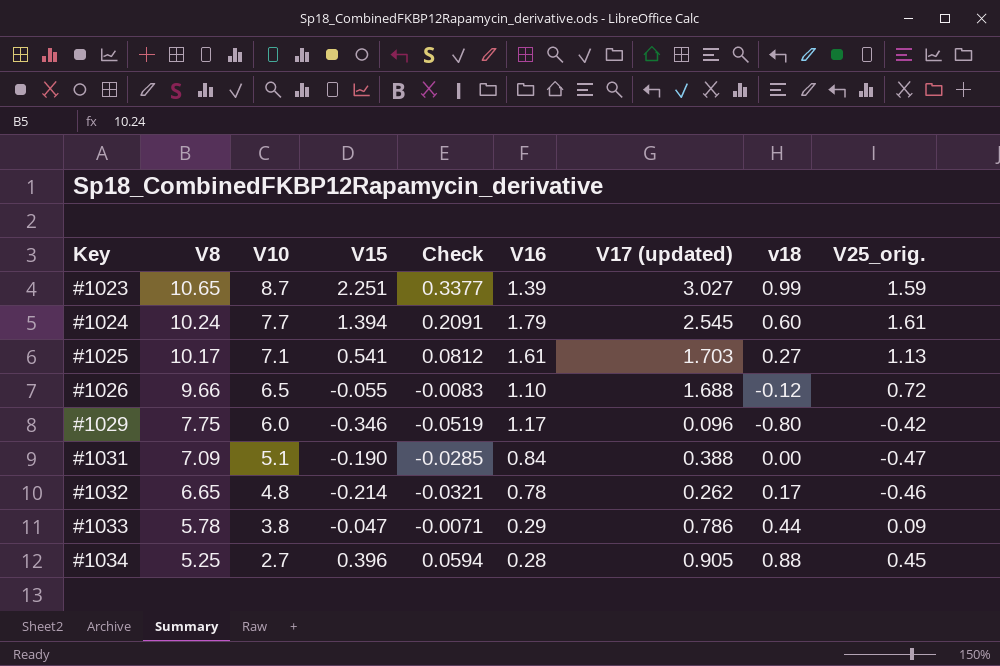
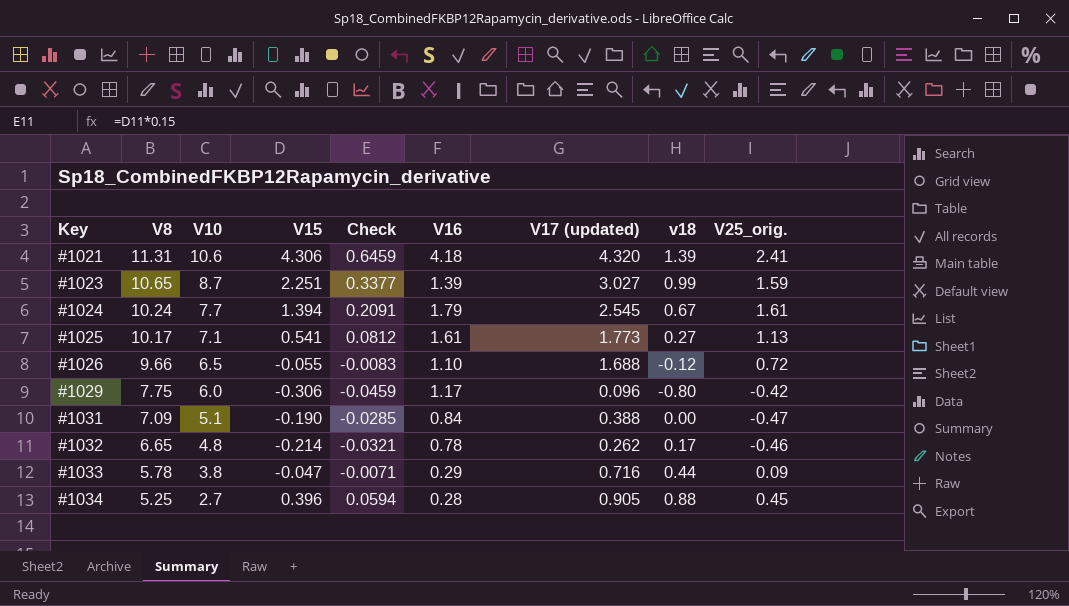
row #1021: none -> 11.31 | 10.6 | 4.306 | 0.6459 | 4.18 | 4.320 | 1.39 | 2.41
#1024 | v18: 0.60 -> 0.67
#1025 | V17 (updated): 1.703 -> 1.773
#1029 | V15: -0.346 -> -0.306
#1029 | Check: -0.0519 -> -0.0459
#1033 | V17 (updated): 0.786 -> 0.716

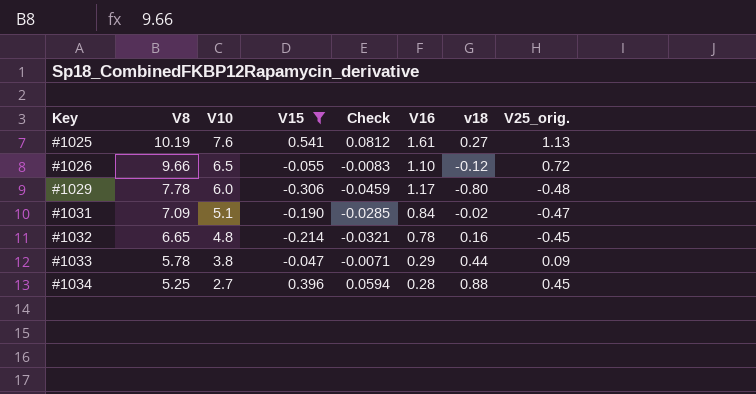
filter: none -> V15 <= 0.541
column V17 (updated) | position: 7 -> none
#1025 | V8: 10.17 -> 10.19
#1025 | V10: 7.1 -> 7.6
#1029 | V8: 7.75 -> 7.78
#1029 | V25_orig.: -0.42 -> -0.48
#1031 | v18: 0.00 -> -0.02
#1032 | v18: 0.17 -> 0.16
#1032 | V25_orig.: -0.46 -> -0.45

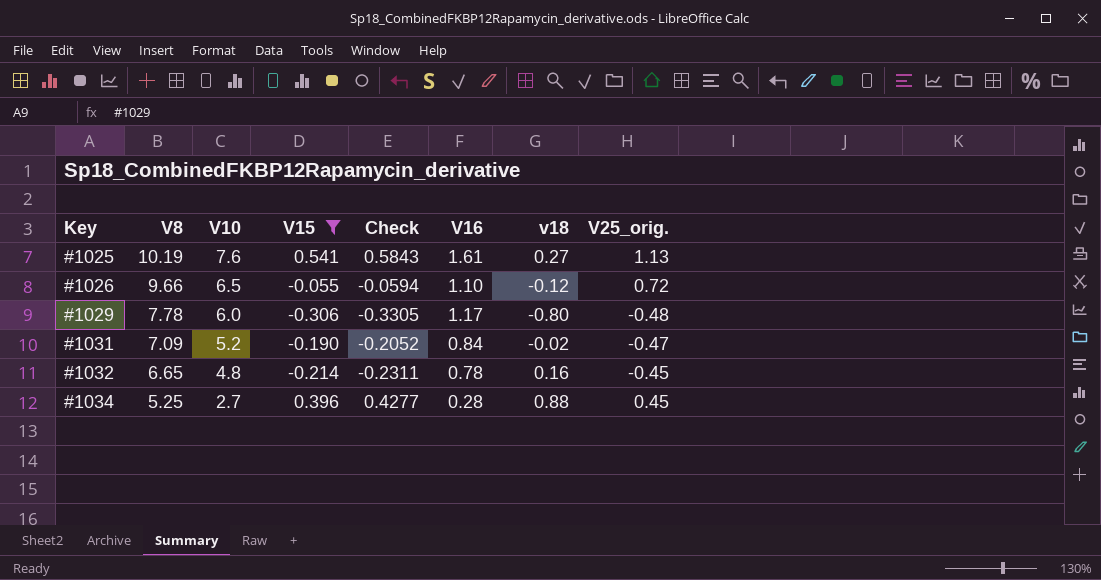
column Check | formula: [V15] * 0.15 -> [V15] * 1.08
row #1033: 5.78 | 3.8 | -0.047 | -0.0071 | 0.29 | 0.44 | 0.09 -> none
#1031 | V10: 5.1 -> 5.2

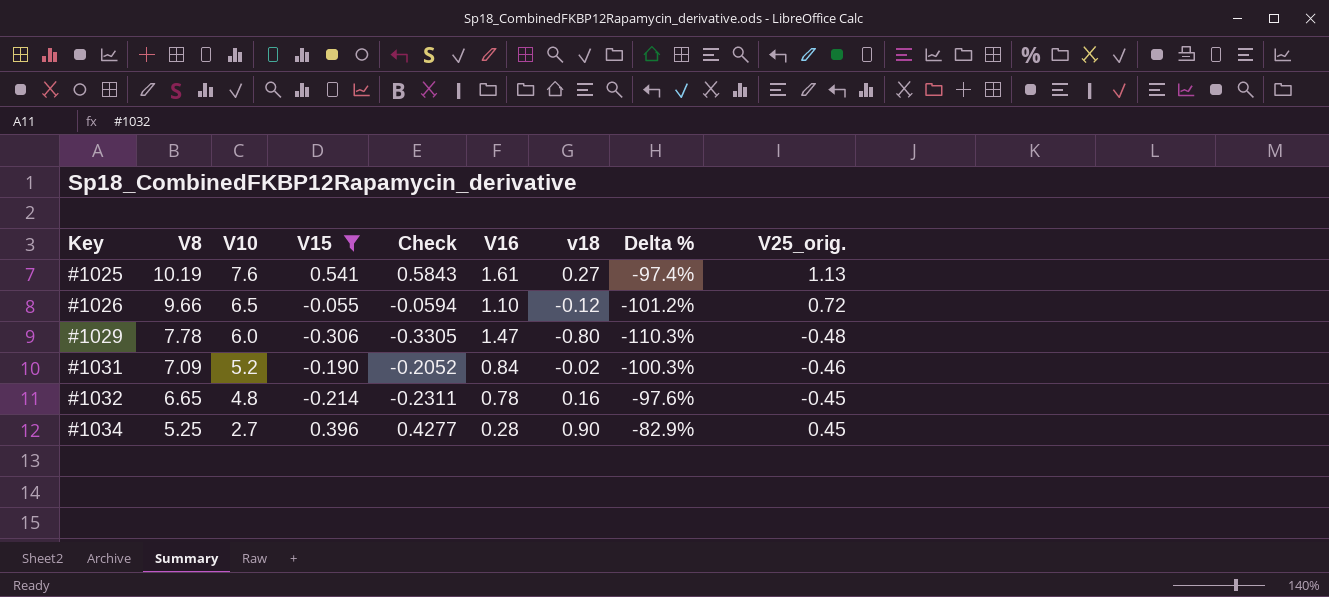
column Delta % | formula: none -> ([v18] - [V8]) / [V8]
#1029 | V16: 1.17 -> 1.47
#1031 | V25_orig.: -0.47 -> -0.46
#1034 | v18: 0.88 -> 0.90

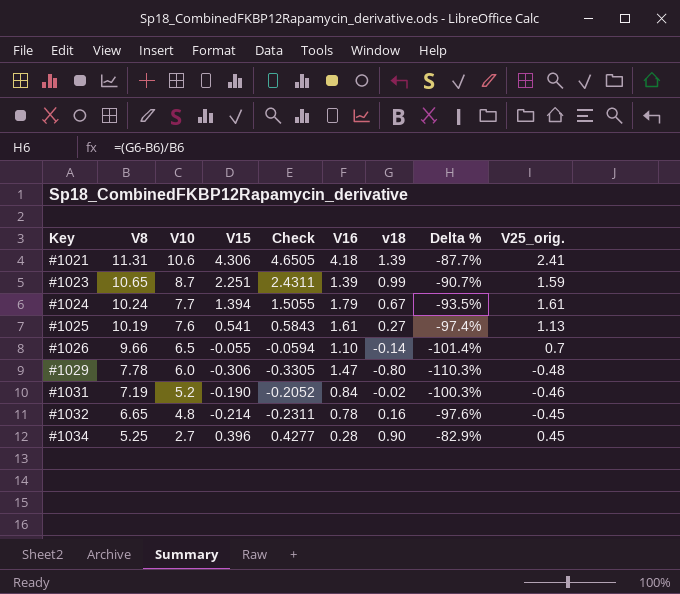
filter: V15 <= 0.541 -> none
#1026 | v18: -0.12 -> -0.14
#1026 | Delta %: -101.2% -> -101.4%
#1026 | V25_orig.: 0.72 -> 0.7
#1031 | V8: 7.09 -> 7.19

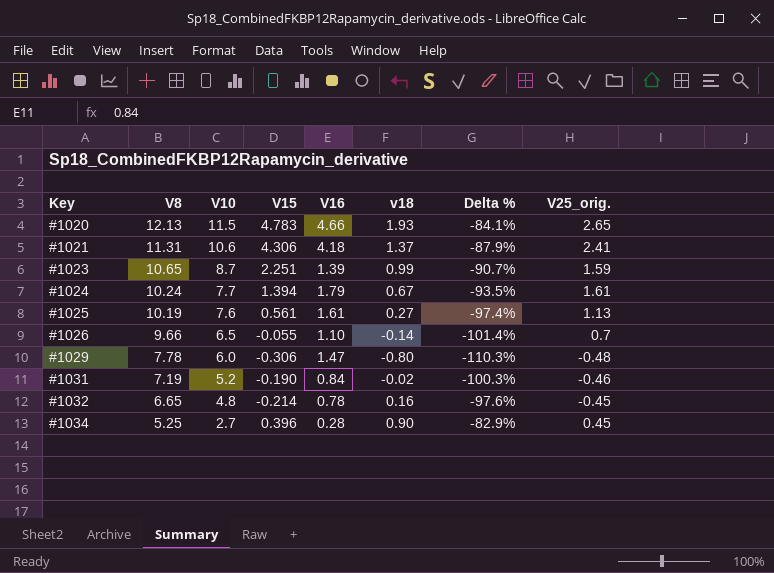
column Check | formula: [V15] * 1.08 -> none
row #1020: none -> 12.13 | 11.5 | 4.783 | 4.66 | 1.93 | -84.1% | 2.65
#1021 | v18: 1.39 -> 1.37
#1021 | Delta %: -87.7% -> -87.9%
#1025 | V15: 0.541 -> 0.561

